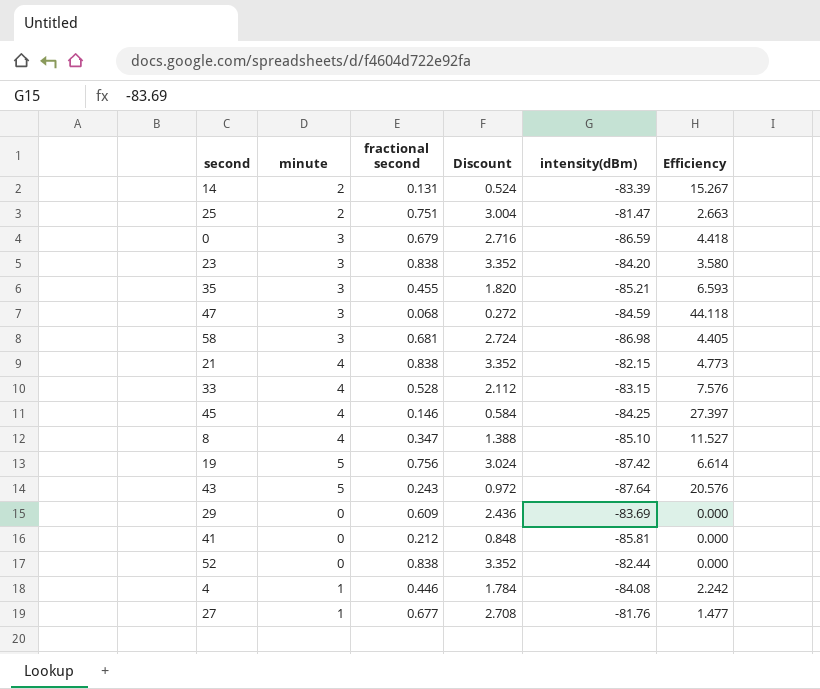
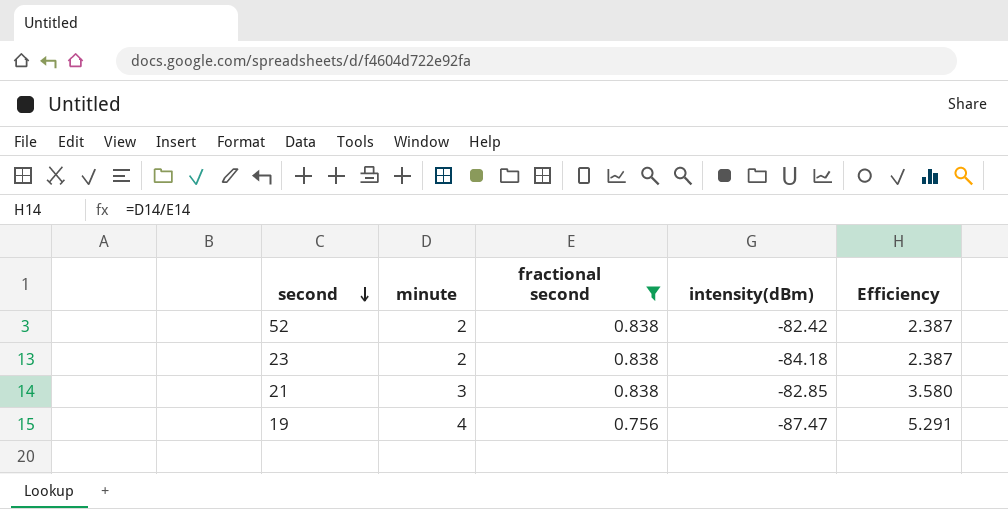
filter: none -> fractional second >= 0.756
row order: none -> second descending
column Discount | formula: [fractional second] * 4 -> none
52 | minute: 0 -> 2
52 | intensity(dBm): -82.44 -> -82.42
52 | Efficiency: 0.000 -> 2.387
23 | minute: 3 -> 2
23 | intensity(dBm): -84.20 -> -84.18
23 | Efficiency: 3.580 -> 2.387
21 | minute: 4 -> 3
21 | intensity(dBm): -82.15 -> -82.85
21 | Efficiency: 4.773 -> 3.580
19 | minute: 5 -> 4
19 | intensity(dBm): -87.42 -> -87.47
19 | Efficiency: 6.614 -> 5.291

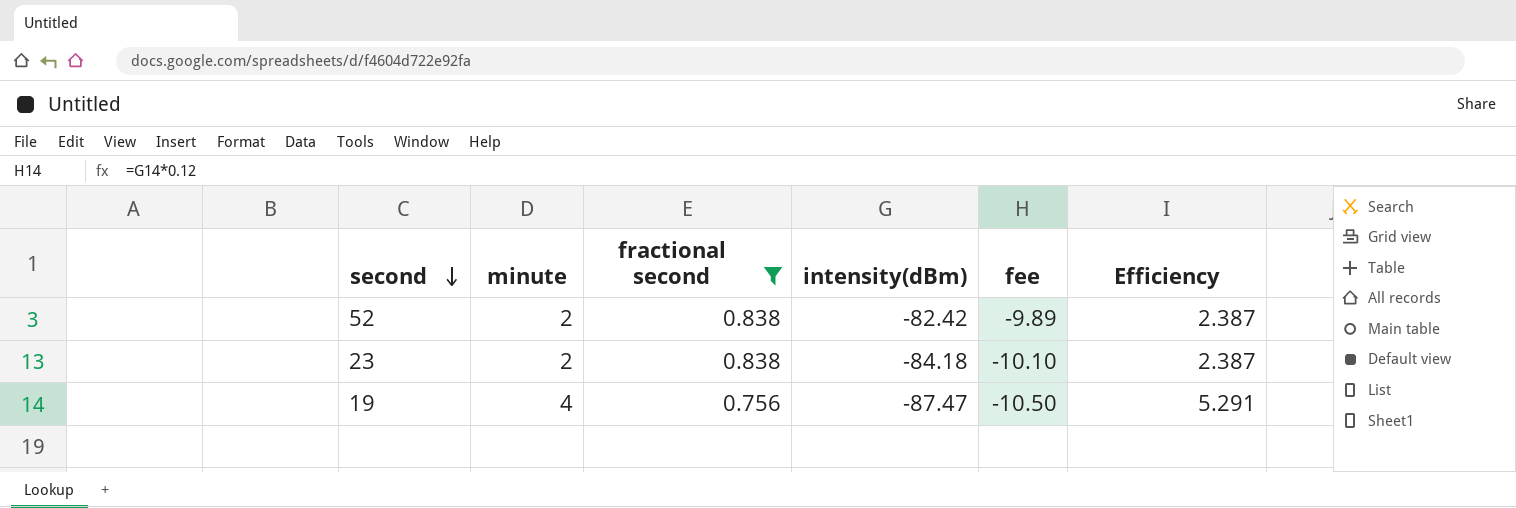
column fee | formula: none -> [intensity(dBm)] * 0.12
row 21: 3 | 0.838 | -82.85 | 3.580 -> none

